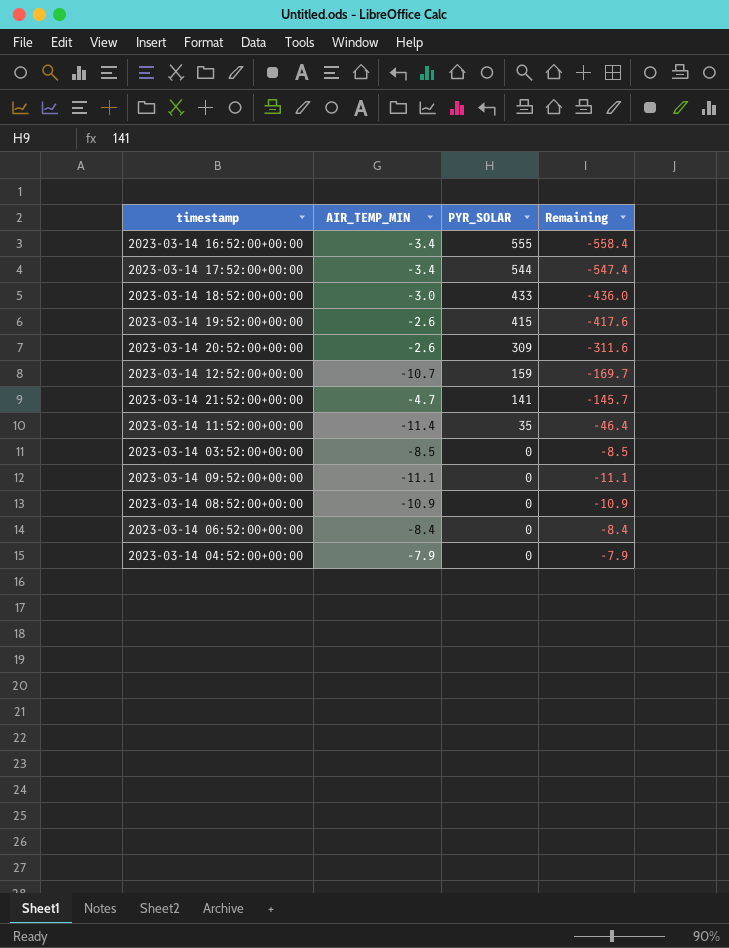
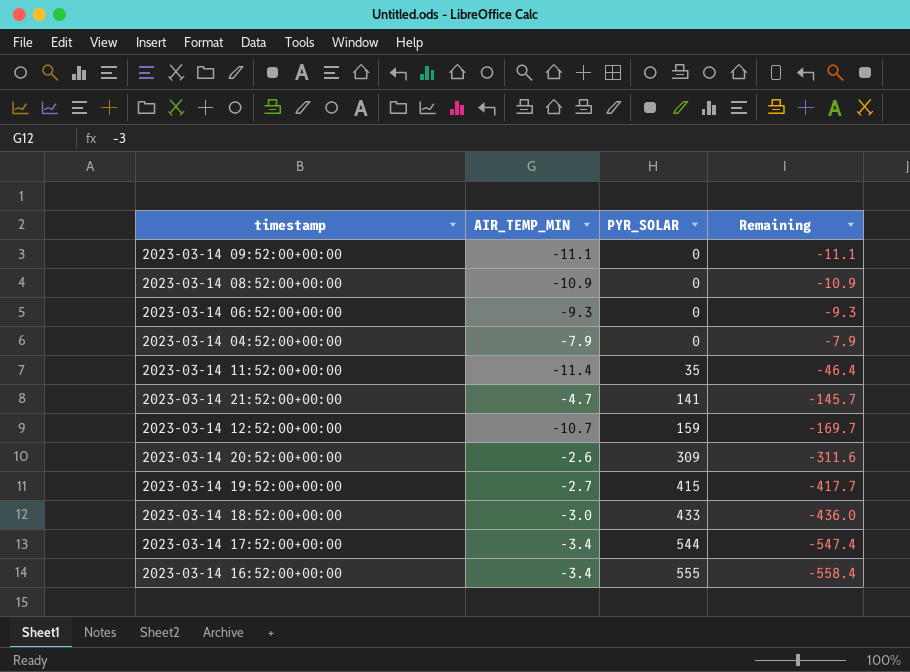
row order: PYR_SOLAR descending -> PYR_SOLAR ascending
row 2023-03-14 03:52:00+00:00: -8.5 | 0 | -8.5 -> none
2023-03-14 06:52:00+00:00 | AIR_TEMP_MIN: -8.4 -> -9.3
2023-03-14 06:52:00+00:00 | Remaining: -8.4 -> -9.3
2023-03-14 19:52:00+00:00 | AIR_TEMP_MIN: -2.6 -> -2.7
2023-03-14 19:52:00+00:00 | Remaining: -417.6 -> -417.7

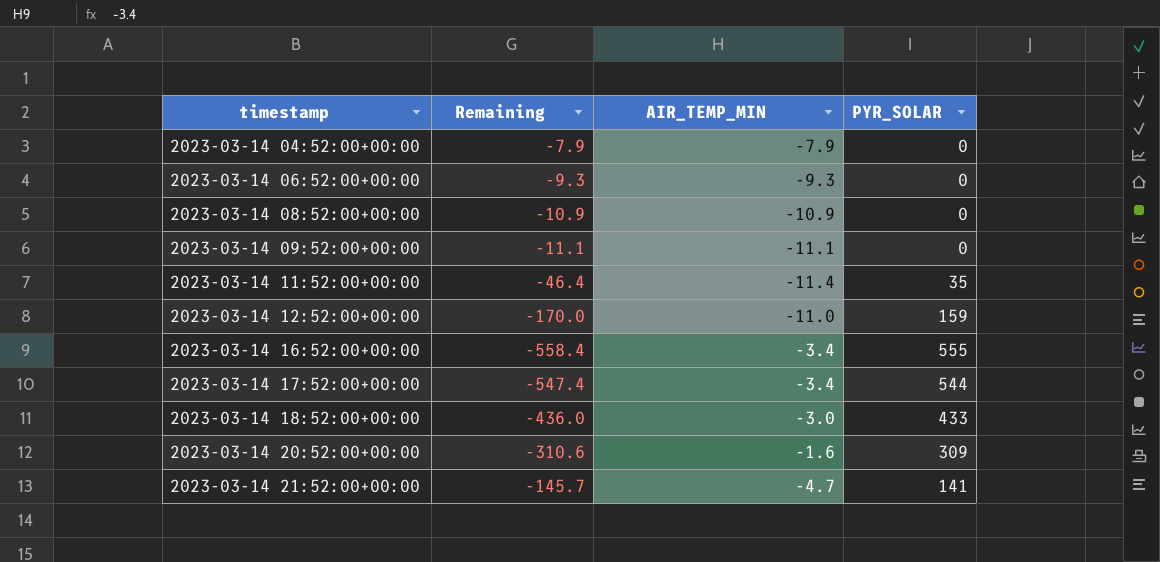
row order: PYR_SOLAR ascending -> timestamp ascending
column Remaining | position: 4 -> 2
row 2023-03-14 19:52:00+00:00: -2.7 | 415 | -417.7 -> none
2023-03-14 12:52:00+00:00 | Remaining: -169.7 -> -170.0
2023-03-14 12:52:00+00:00 | AIR_TEMP_MIN: -10.7 -> -11.0
2023-03-14 20:52:00+00:00 | Remaining: -311.6 -> -310.6
2023-03-14 20:52:00+00:00 | AIR_TEMP_MIN: -2.6 -> -1.6

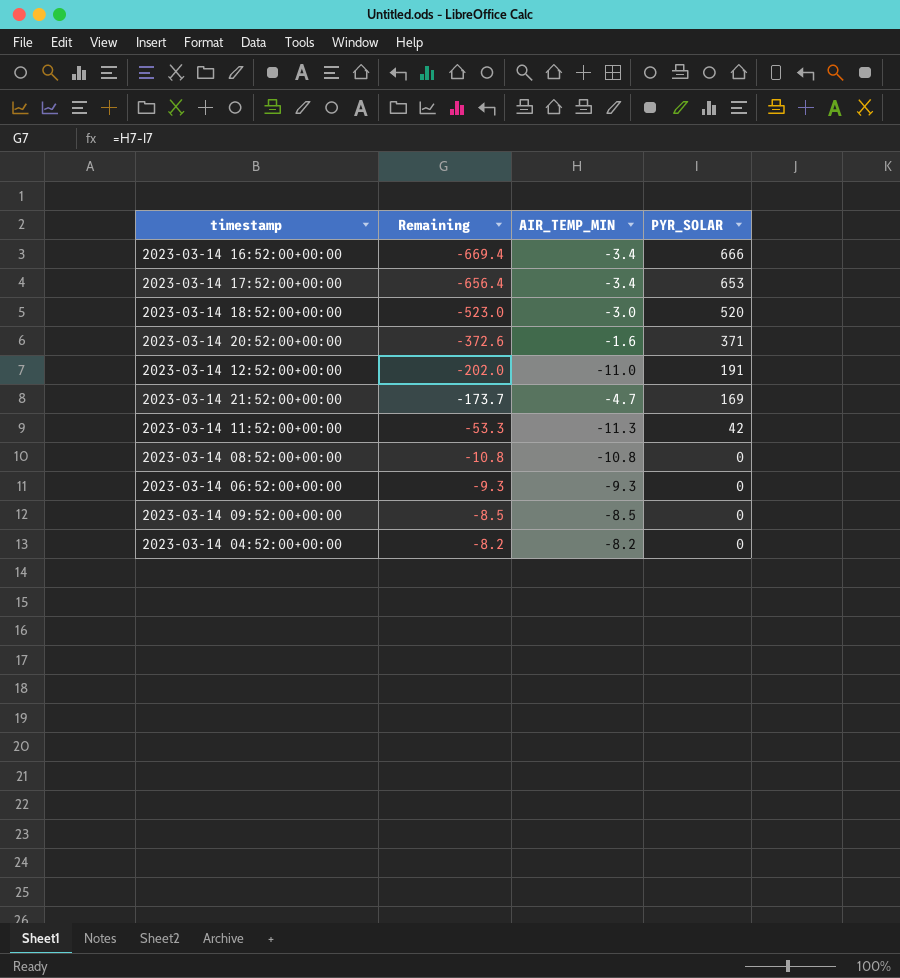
row order: timestamp ascending -> Remaining ascending
2023-03-14 16:52:00+00:00 | Remaining: -558.4 -> -669.4
2023-03-14 16:52:00+00:00 | PYR_SOLAR: 555 -> 666
2023-03-14 17:52:00+00:00 | Remaining: -547.4 -> -656.4
2023-03-14 17:52:00+00:00 | PYR_SOLAR: 544 -> 653
2023-03-14 18:52:00+00:00 | Remaining: -436.0 -> -523.0
2023-03-14 18:52:00+00:00 | PYR_SOLAR: 433 -> 520
2023-03-14 20:52:00+00:00 | Remaining: -310.6 -> -372.6
2023-03-14 20:52:00+00:00 | PYR_SOLAR: 309 -> 371
2023-03-14 12:52:00+00:00 | Remaining: -170.0 -> -202.0
2023-03-14 12:52:00+00:00 | PYR_SOLAR: 159 -> 191
2023-03-14 21:52:00+00:00 | Remaining: -145.7 -> -173.7
2023-03-14 21:52:00+00:00 | PYR_SOLAR: 141 -> 169
2023-03-14 11:52:00+00:00 | Remaining: -46.4 -> -53.3
2023-03-14 11:52:00+00:00 | AIR_TEMP_MIN: -11.4 -> -11.3
2023-03-14 11:52:00+00:00 | PYR_SOLAR: 35 -> 42
2023-03-14 08:52:00+00:00 | Remaining: -10.9 -> -10.8
2023-03-14 08:52:00+00:00 | AIR_TEMP_MIN: -10.9 -> -10.8
2023-03-14 09:52:00+00:00 | Remaining: -11.1 -> -8.5
2023-03-14 09:52:00+00:00 | AIR_TEMP_MIN: -11.1 -> -8.5
2023-03-14 04:52:00+00:00 | Remaining: -7.9 -> -8.2
2023-03-14 04:52:00+00:00 | AIR_TEMP_MIN: -7.9 -> -8.2

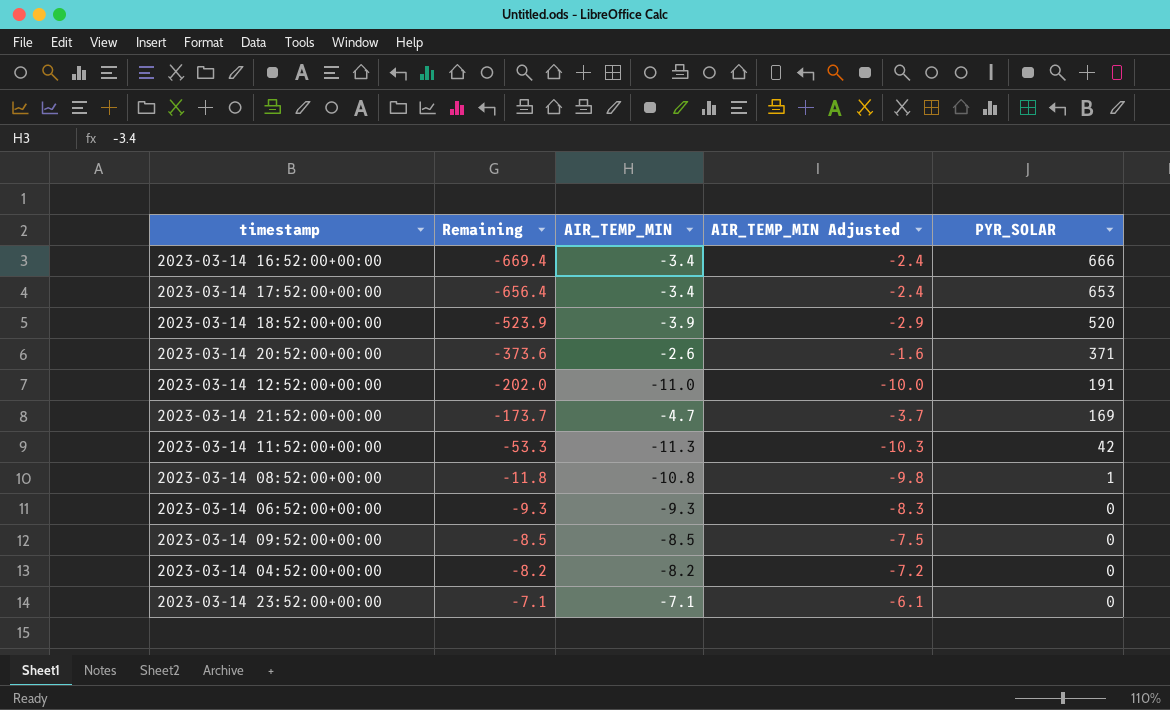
column AIR_TEMP_MIN Adjusted | formula: none -> [AIR_TEMP_MIN] + 1
2023-03-14 18:52:00+00:00 | Remaining: -523.0 -> -523.9
2023-03-14 18:52:00+00:00 | AIR_TEMP_MIN: -3.0 -> -3.9
2023-03-14 20:52:00+00:00 | Remaining: -372.6 -> -373.6
2023-03-14 20:52:00+00:00 | AIR_TEMP_MIN: -1.6 -> -2.6
2023-03-14 08:52:00+00:00 | Remaining: -10.8 -> -11.8
2023-03-14 08:52:00+00:00 | PYR_SOLAR: 0 -> 1
row 2023-03-14 23:52:00+00:00: none -> -7.1 | -7.1 | -6.1 | 0

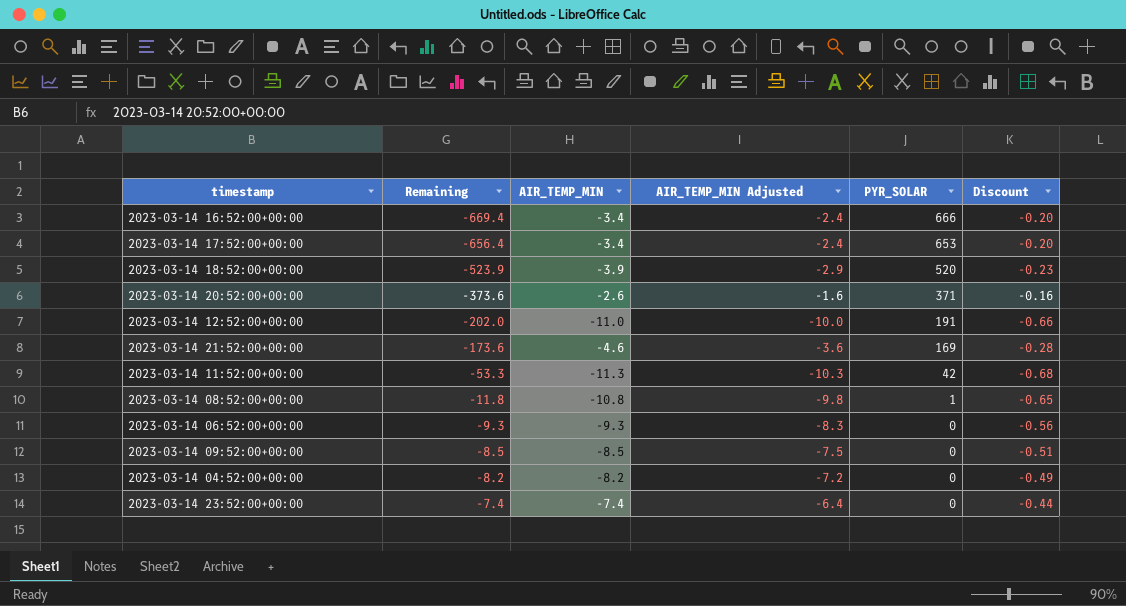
column Discount | formula: none -> [AIR_TEMP_MIN] * 0.06
2023-03-14 21:52:00+00:00 | Remaining: -173.7 -> -173.6
2023-03-14 21:52:00+00:00 | AIR_TEMP_MIN: -4.7 -> -4.6
2023-03-14 21:52:00+00:00 | AIR_TEMP_MIN Adjusted: -3.7 -> -3.6
2023-03-14 23:52:00+00:00 | Remaining: -7.1 -> -7.4
2023-03-14 23:52:00+00:00 | AIR_TEMP_MIN: -7.1 -> -7.4
2023-03-14 23:52:00+00:00 | AIR_TEMP_MIN Adjusted: -6.1 -> -6.4

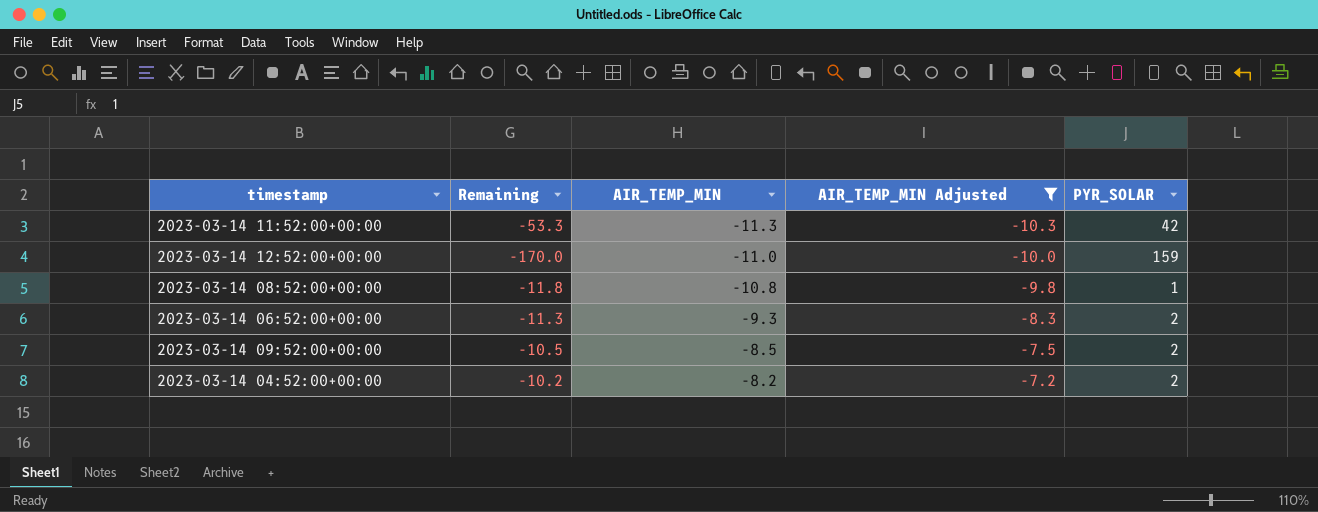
filter: none -> AIR_TEMP_MIN Adjusted <= -7.2
row order: Remaining ascending -> AIR_TEMP_MIN ascending
column Discount | formula: [AIR_TEMP_MIN] * 0.06 -> none
2023-03-14 12:52:00+00:00 | Remaining: -202.0 -> -170.0
2023-03-14 12:52:00+00:00 | PYR_SOLAR: 191 -> 159
2023-03-14 06:52:00+00:00 | Remaining: -9.3 -> -11.3
2023-03-14 06:52:00+00:00 | PYR_SOLAR: 0 -> 2
2023-03-14 09:52:00+00:00 | Remaining: -8.5 -> -10.5
2023-03-14 09:52:00+00:00 | PYR_SOLAR: 0 -> 2
2023-03-14 04:52:00+00:00 | Remaining: -8.2 -> -10.2
2023-03-14 04:52:00+00:00 | PYR_SOLAR: 0 -> 2

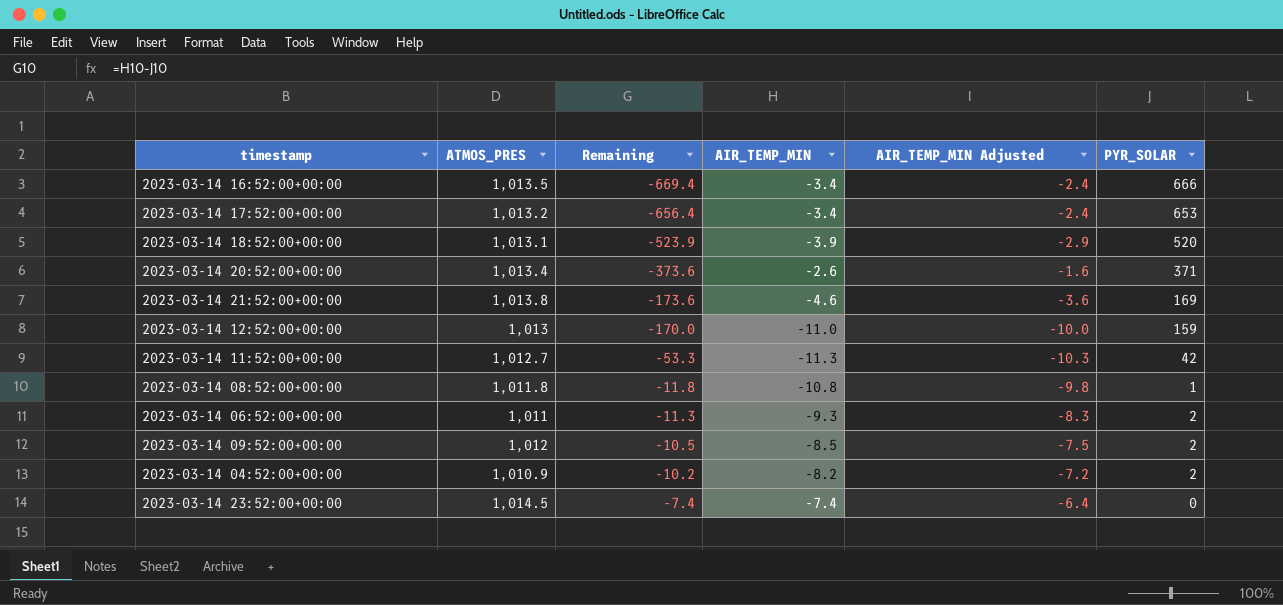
filter: AIR_TEMP_MIN Adjusted <= -7.2 -> none
row order: AIR_TEMP_MIN ascending -> Remaining ascending
column ATMOS_PRES | position: none -> 2

